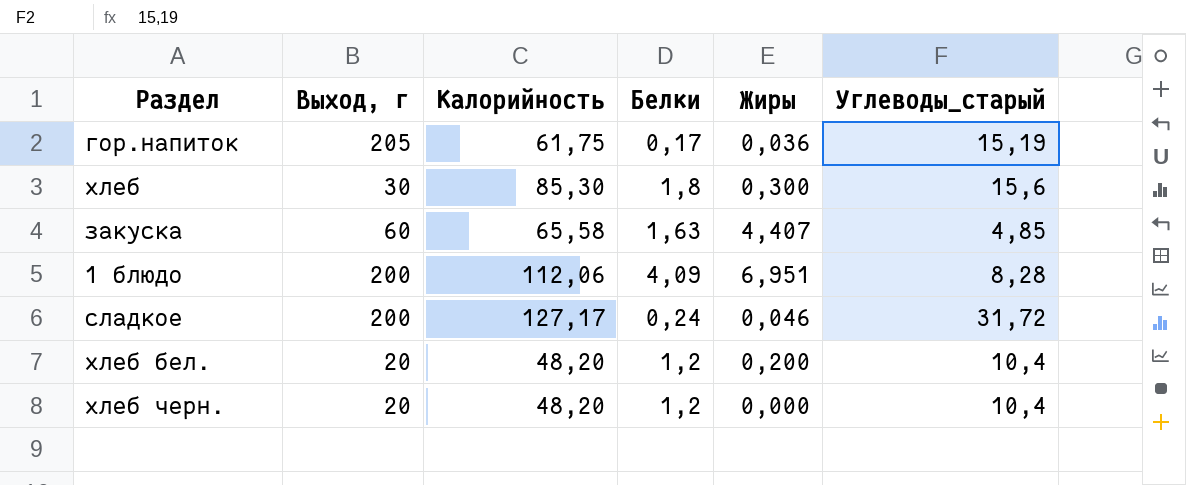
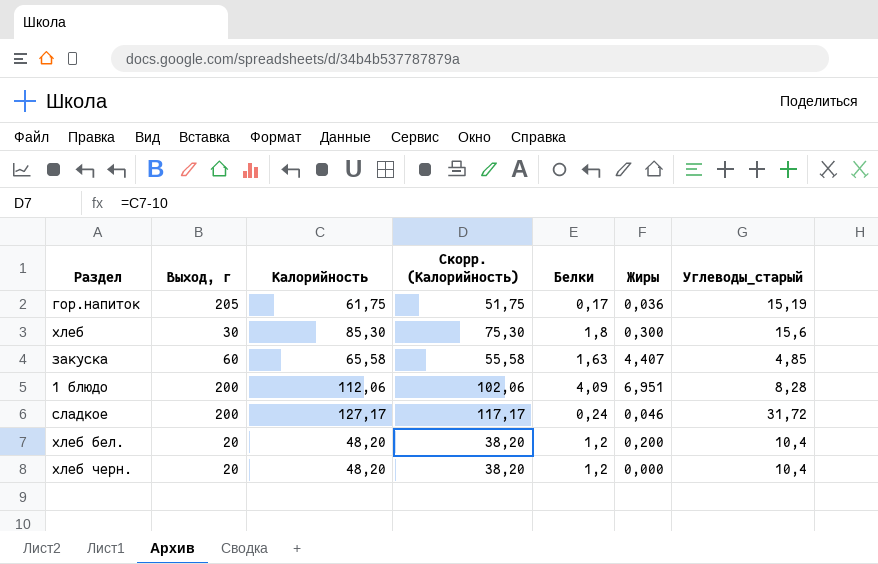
column Скорр. (Калорийность) | formula: none -> [Калорийность] - 10

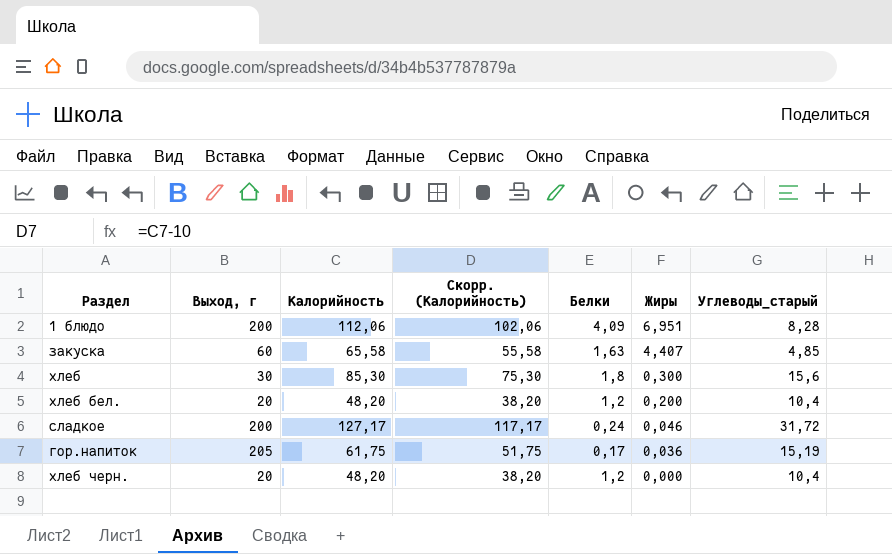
row order: none -> Жиры descending

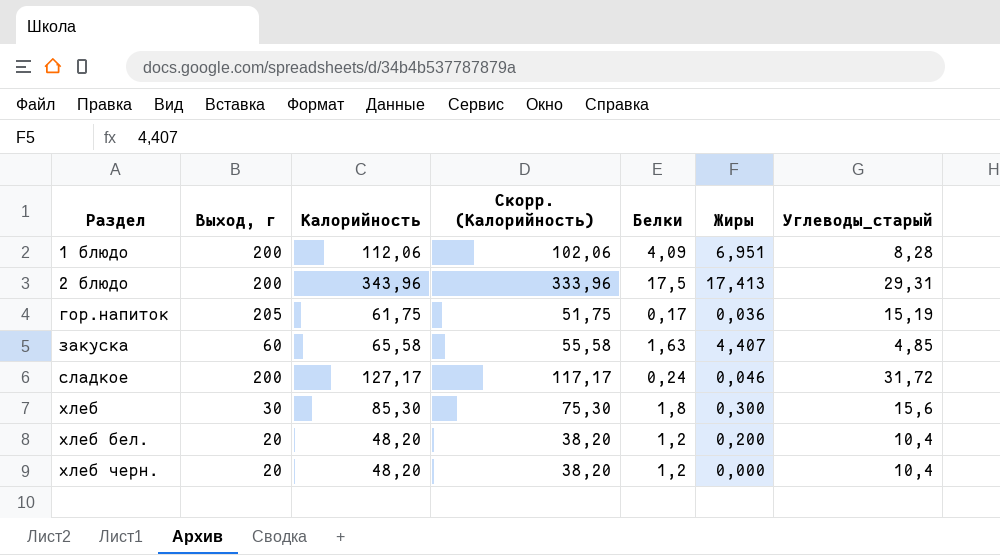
row order: Жиры descending -> Раздел ascending
row 2 блюдо: none -> 200 | 343,96 | 333,96 | 17,5 | 17,413 | 29,31

